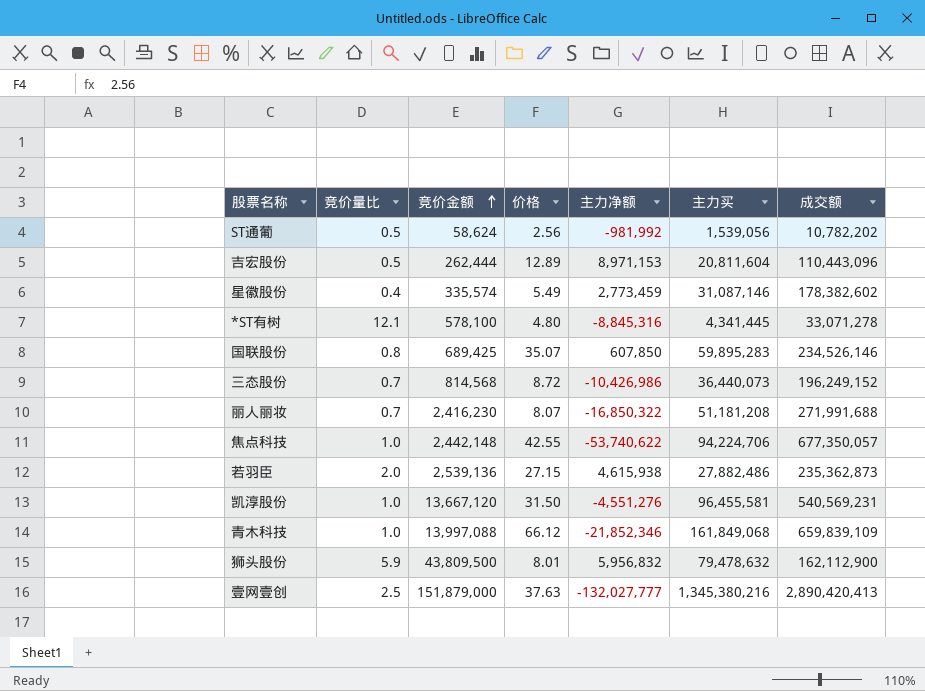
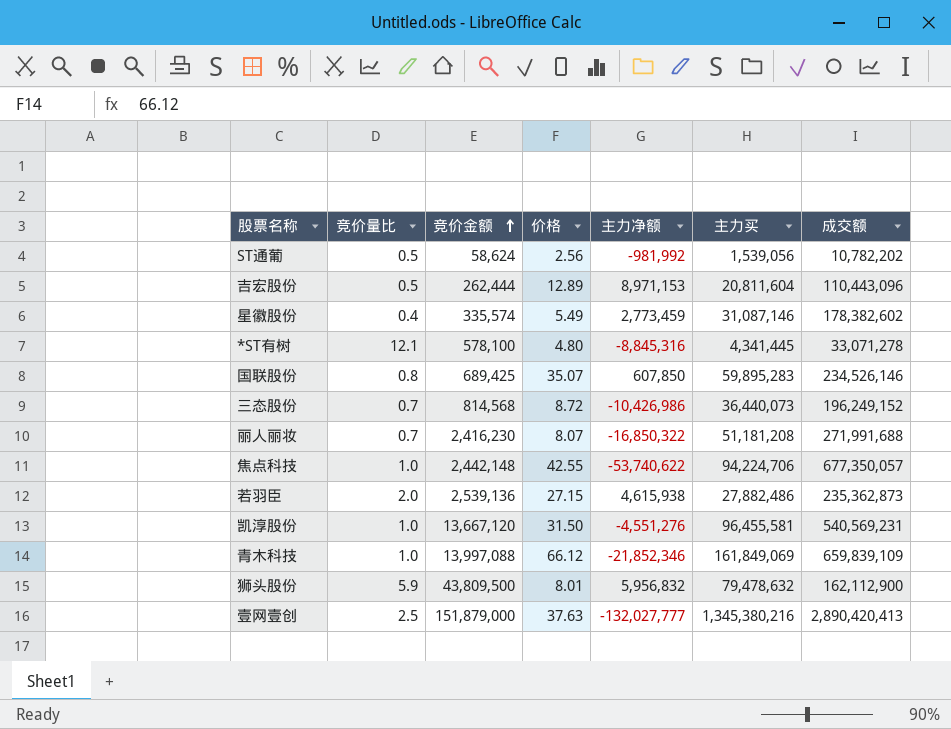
青木科技 | 主力买: 161,849,068 -> 161,849,069

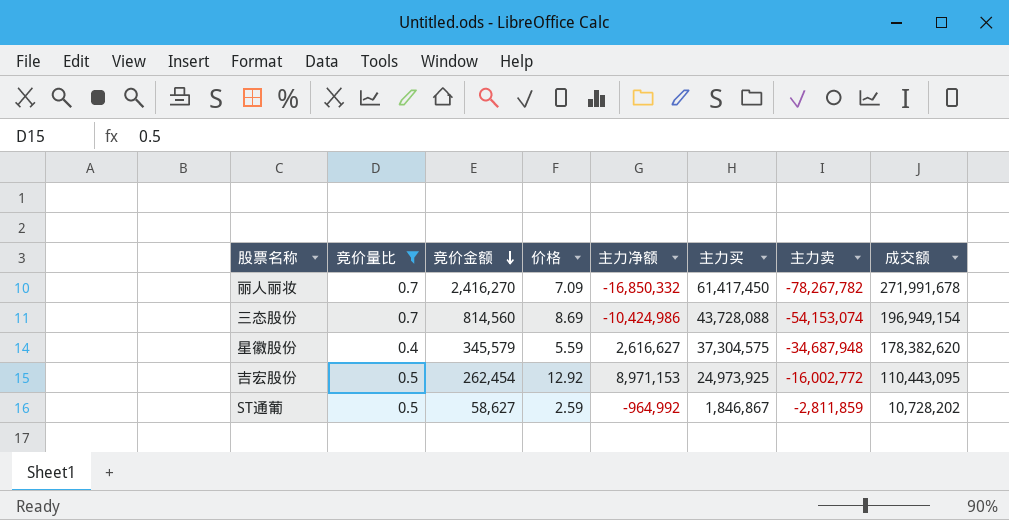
filter: none -> 竞价量比 <= 0.7
row order: 竞价金额 ascending -> 竞价金额 descending
column 主力卖 | formula: none -> [主力净额] - [主力买]
丽人丽妆 | 竞价金额: 2,416,230 -> 2,416,270
丽人丽妆 | 价格: 8.07 -> 7.09
丽人丽妆 | 主力净额: -16,850,322 -> -16,850,332
丽人丽妆 | 主力买: 51,181,208 -> 61,417,450
丽人丽妆 | 成交额: 271,991,688 -> 271,991,678
三态股份 | 竞价金额: 814,568 -> 814,560
三态股份 | 价格: 8.72 -> 8.69
三态股份 | 主力净额: -10,426,986 -> -10,424,986
三态股份 | 主力买: 36,440,073 -> 43,728,088
三态股份 | 成交额: 196,249,152 -> 196,949,154
星徽股份 | 竞价金额: 335,574 -> 345,579
星徽股份 | 价格: 5.49 -> 5.59
星徽股份 | 主力净额: 2,773,459 -> 2,616,627
星徽股份 | 主力买: 31,087,146 -> 37,304,575
星徽股份 | 成交额: 178,382,602 -> 178,382,620
吉宏股份 | 竞价金额: 262,444 -> 262,454
吉宏股份 | 价格: 12.89 -> 12.92
吉宏股份 | 主力买: 20,811,604 -> 24,973,925
吉宏股份 | 成交额: 110,443,096 -> 110,443,095
ST通葡 | 竞价金额: 58,624 -> 58,627
ST通葡 | 价格: 2.56 -> 2.59
ST通葡 | 主力净额: -981,992 -> -964,992
ST通葡 | 主力买: 1,539,056 -> 1,846,867
ST通葡 | 成交额: 10,782,202 -> 10,728,202

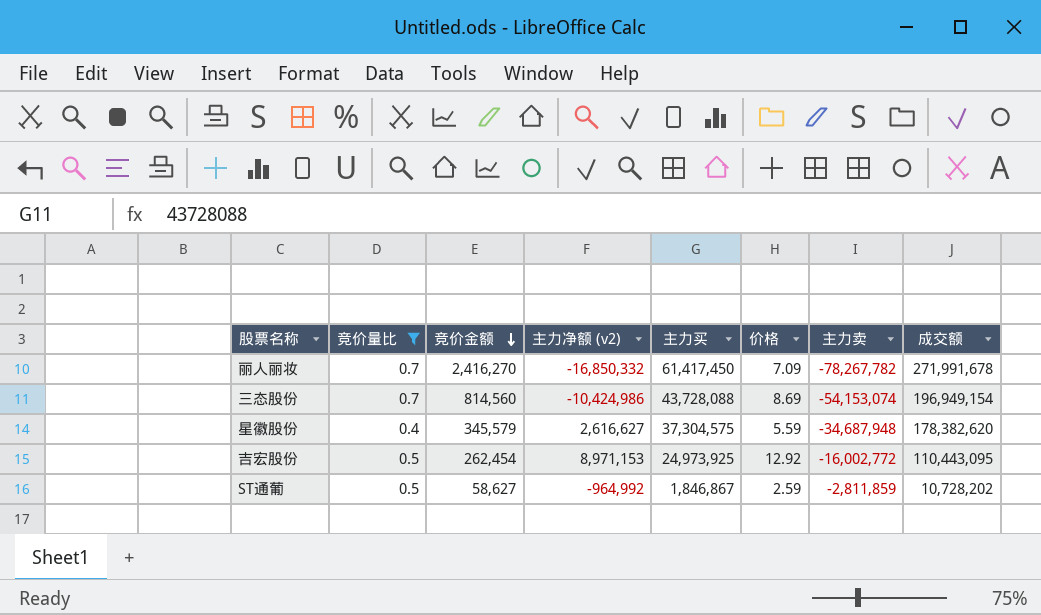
column name: 主力净额 -> 主力净额 (v2)
column 价格 | position: 4 -> 6

